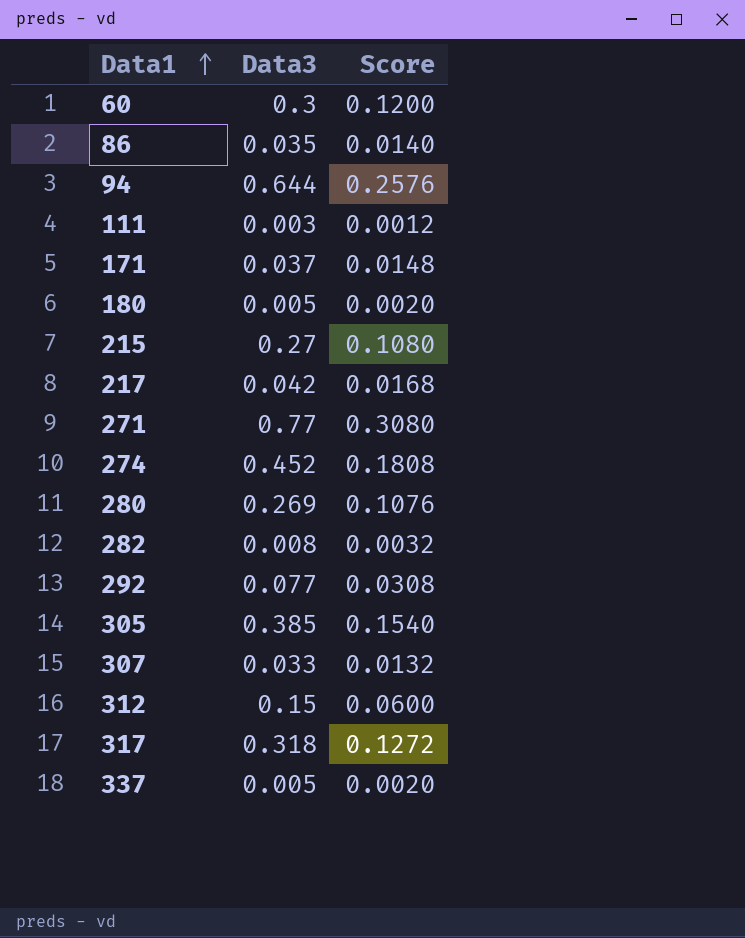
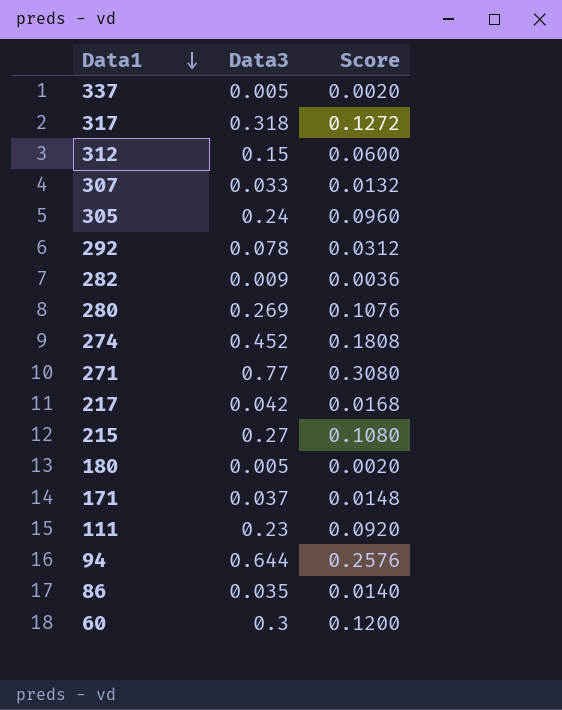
row order: Data1 ascending -> Data1 descending
305 | Data3: 0.385 -> 0.24
305 | Score: 0.1540 -> 0.0960
292 | Data3: 0.077 -> 0.078
292 | Score: 0.0308 -> 0.0312
282 | Data3: 0.008 -> 0.009
282 | Score: 0.0032 -> 0.0036
111 | Data3: 0.003 -> 0.23
111 | Score: 0.0012 -> 0.0920

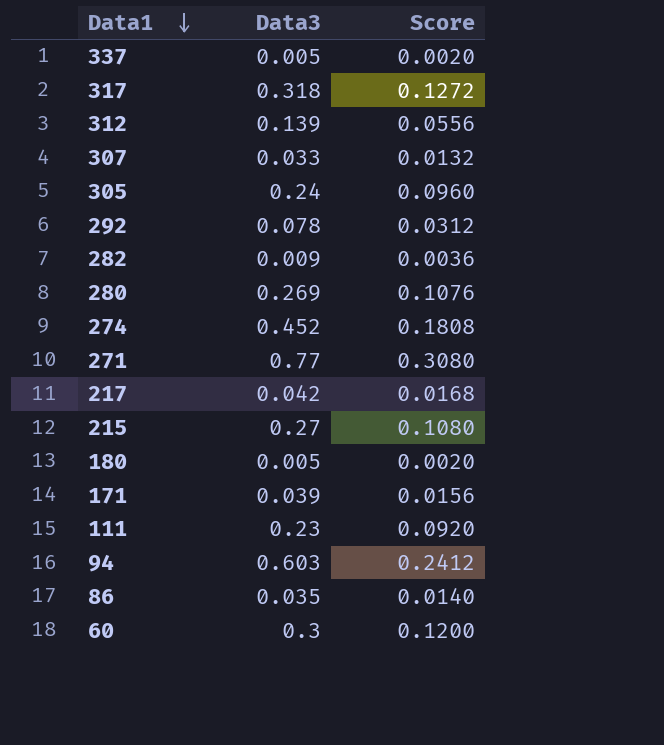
312 | Data3: 0.15 -> 0.139
312 | Score: 0.0600 -> 0.0556
171 | Data3: 0.037 -> 0.039
171 | Score: 0.0148 -> 0.0156
94 | Data3: 0.644 -> 0.603
94 | Score: 0.2576 -> 0.2412

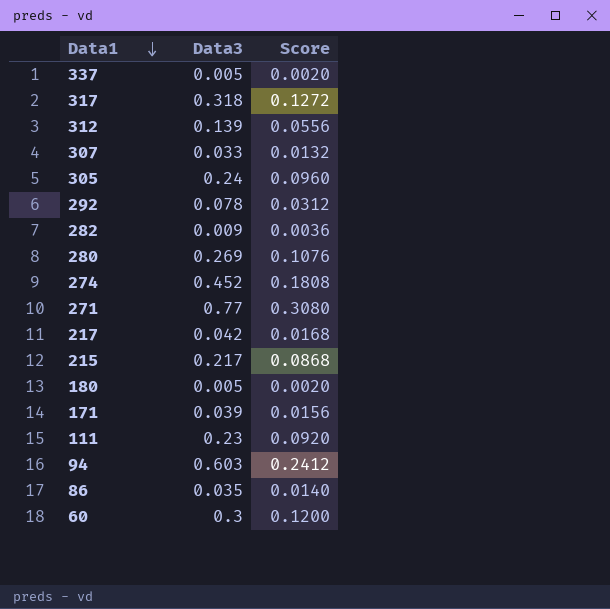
215 | Data3: 0.27 -> 0.217
215 | Score: 0.1080 -> 0.0868

